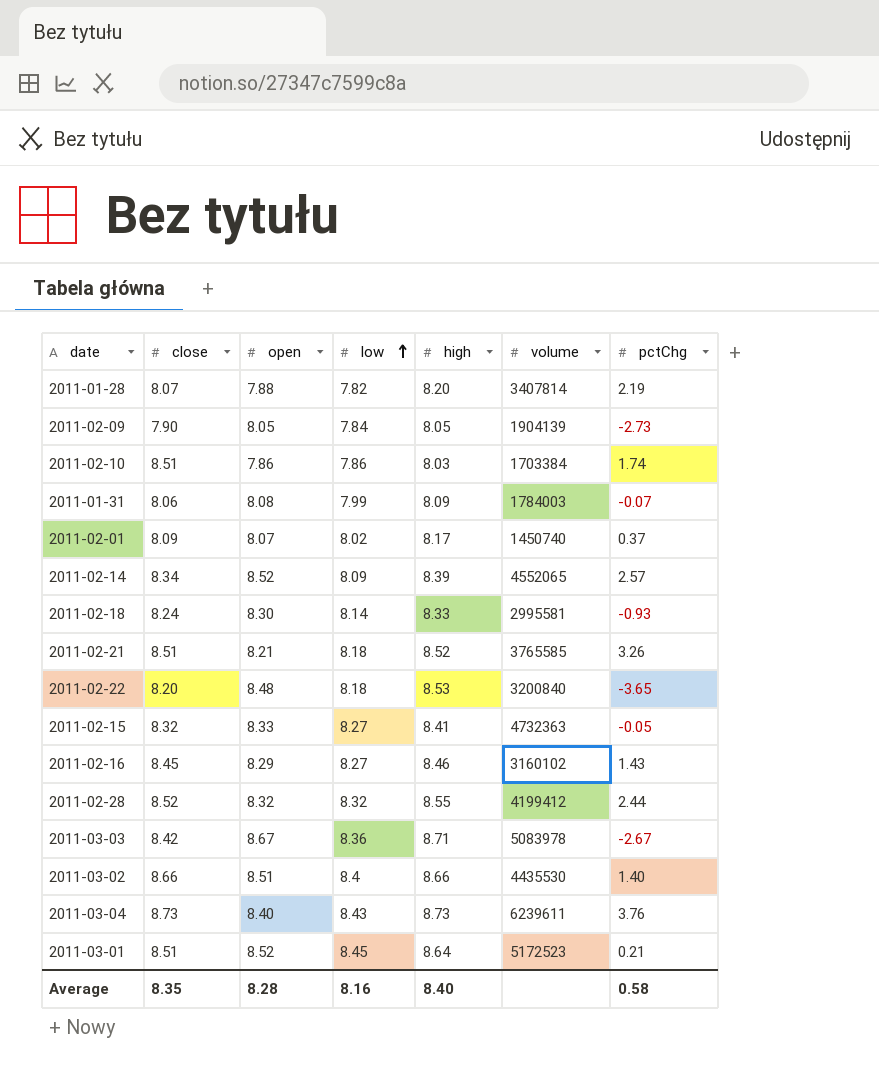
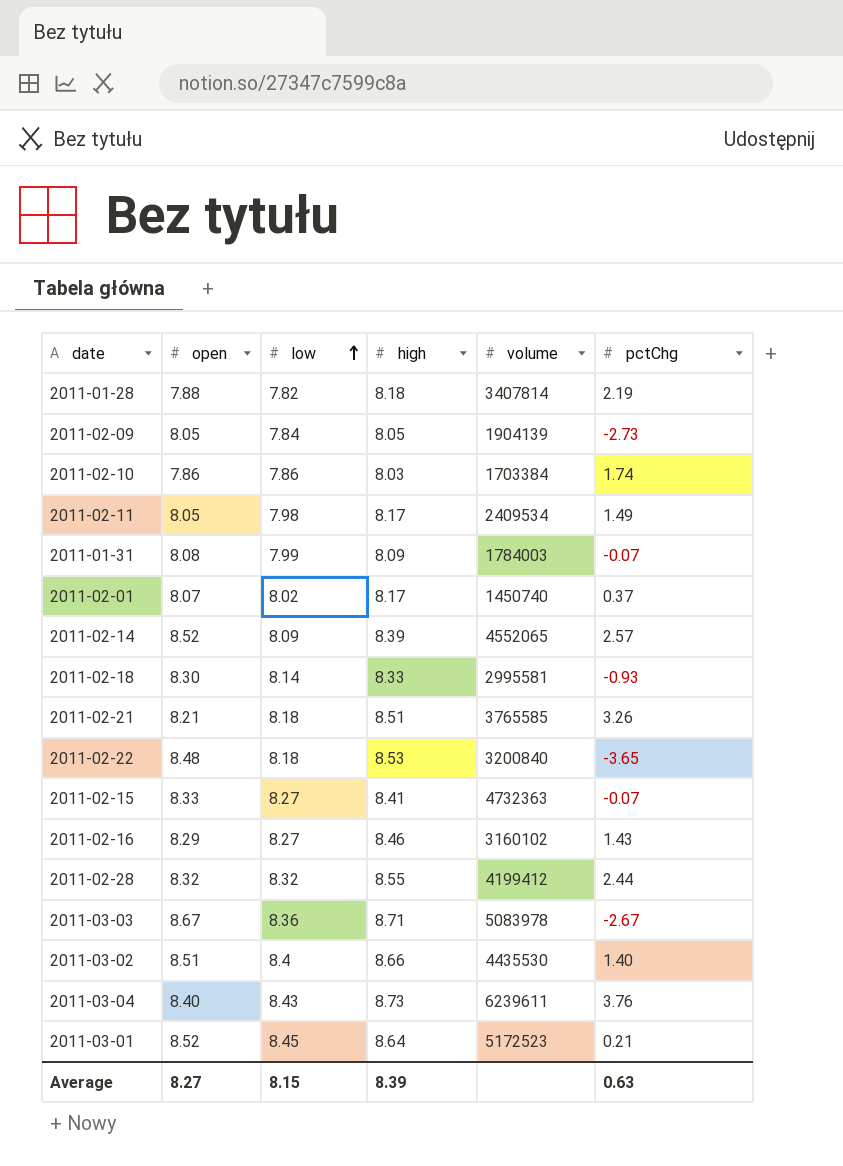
column close | position: 2 -> none
2011-01-28 | high: 8.20 -> 8.18
row 2011-02-11: none -> 8.05 | 7.98 | 8.17 | 2409534 | 1.49
2011-02-21 | high: 8.52 -> 8.51
2011-02-15 | pctChg: -0.05 -> -0.07
Average | open: 8.28 -> 8.27
Average | low: 8.16 -> 8.15
Average | high: 8.40 -> 8.39
Average | pctChg: 0.58 -> 0.63

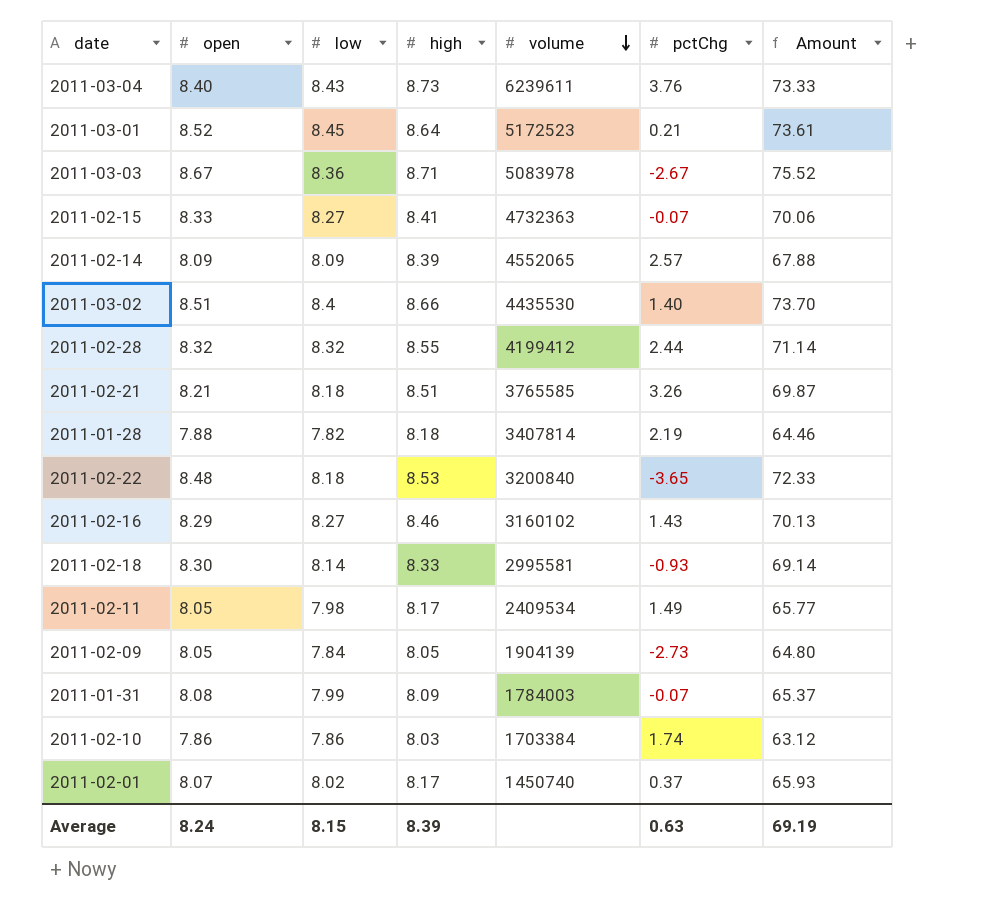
row order: low ascending -> volume descending
column Amount | formula: none -> [open] * [high]
2011-02-14 | open: 8.52 -> 8.09
Average | open: 8.27 -> 8.24

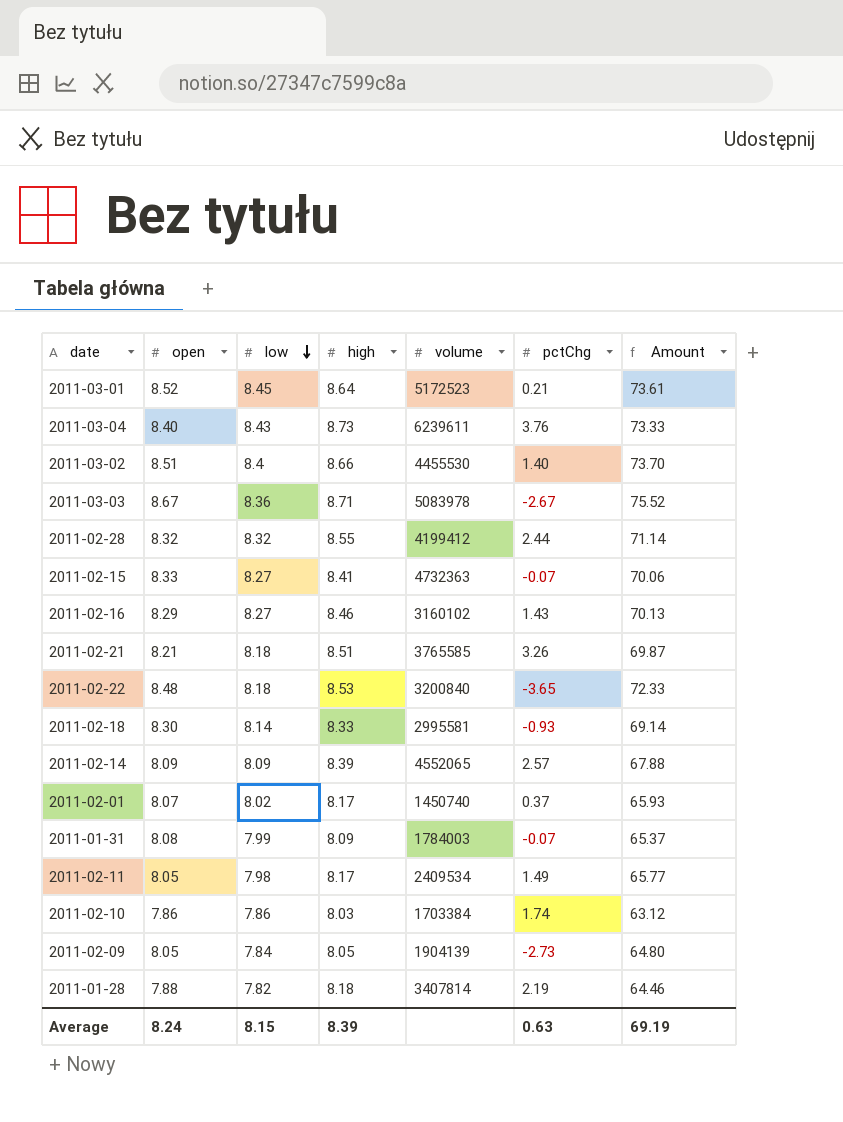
row order: volume descending -> low descending
2011-03-02 | volume: 4435530 -> 4455530

